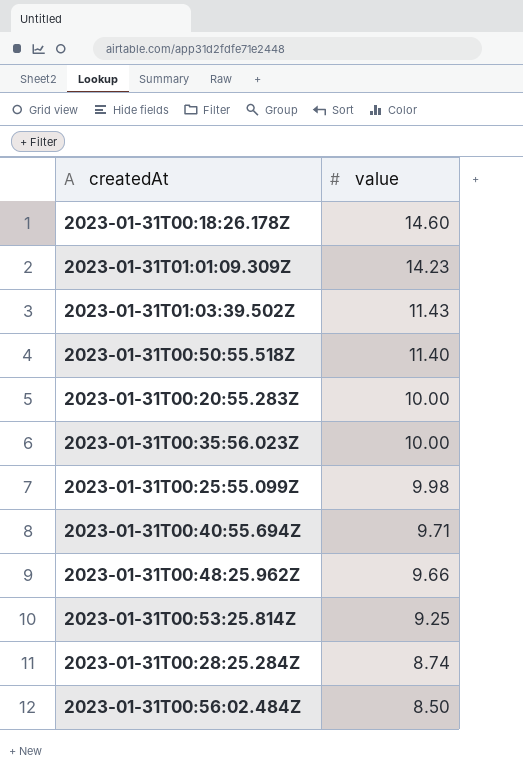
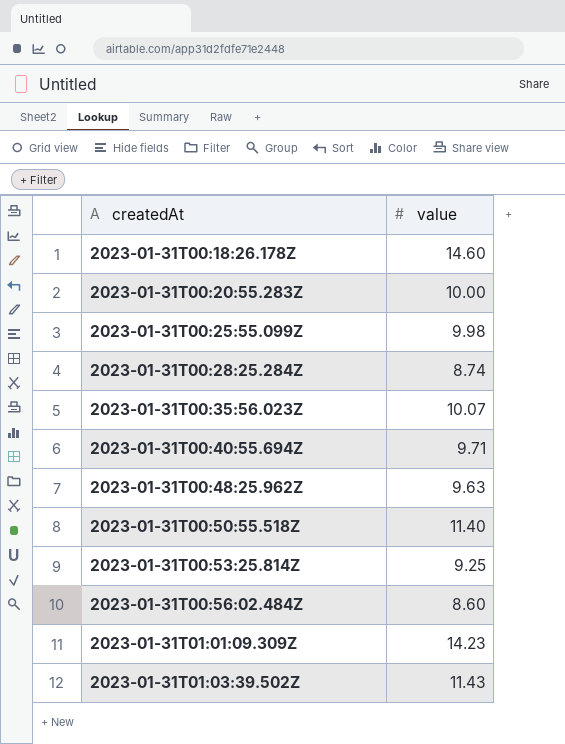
row order: value descending -> createdAt ascending
2023-01-31T00:35:56.023Z | value: 10.00 -> 10.07
2023-01-31T00:48:25.962Z | value: 9.66 -> 9.63
2023-01-31T00:56:02.484Z | value: 8.50 -> 8.60

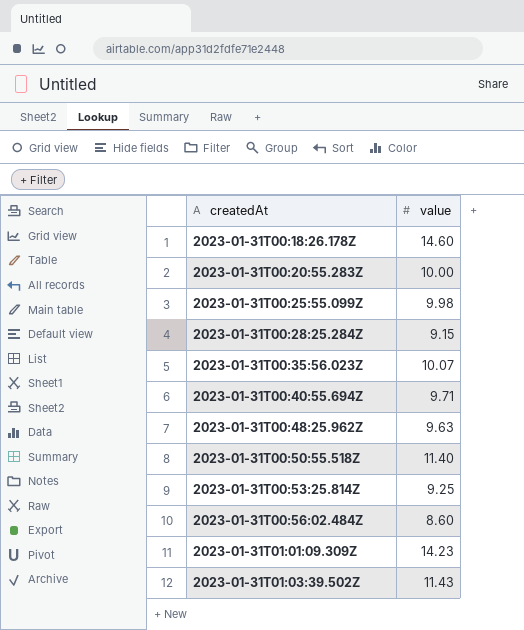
2023-01-31T00:28:25.284Z | value: 8.74 -> 9.15

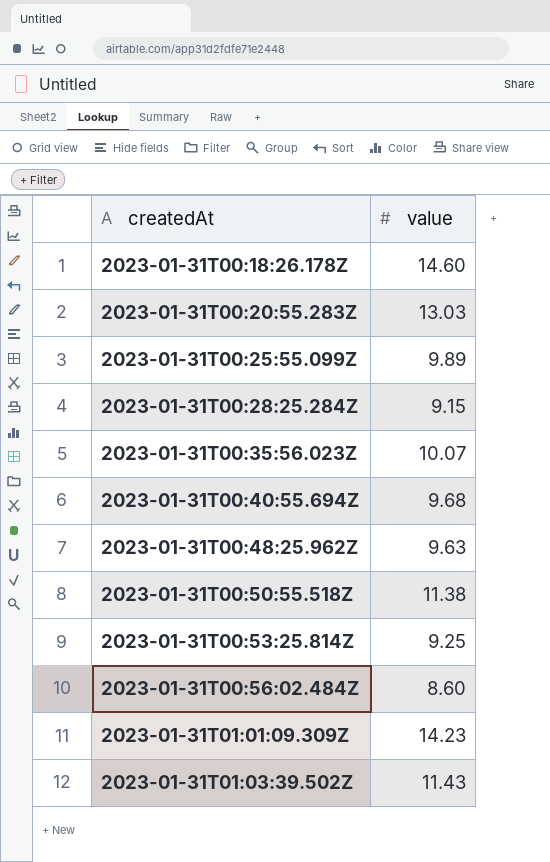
2023-01-31T00:20:55.283Z | value: 10.00 -> 13.03
2023-01-31T00:25:55.099Z | value: 9.98 -> 9.89
2023-01-31T00:40:55.694Z | value: 9.71 -> 9.68
2023-01-31T00:50:55.518Z | value: 11.40 -> 11.38

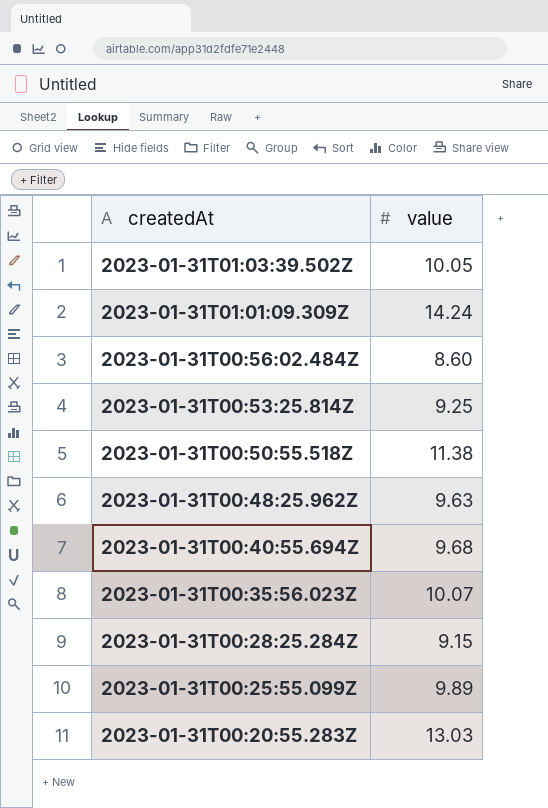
row order: createdAt ascending -> createdAt descending
row 2023-01-31T00:18:26.178Z: 14.60 -> none
2023-01-31T01:03:39.502Z | value: 11.43 -> 10.05
2023-01-31T01:01:09.309Z | value: 14.23 -> 14.24

